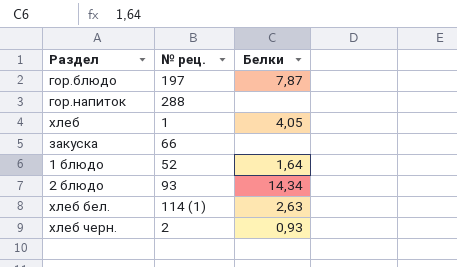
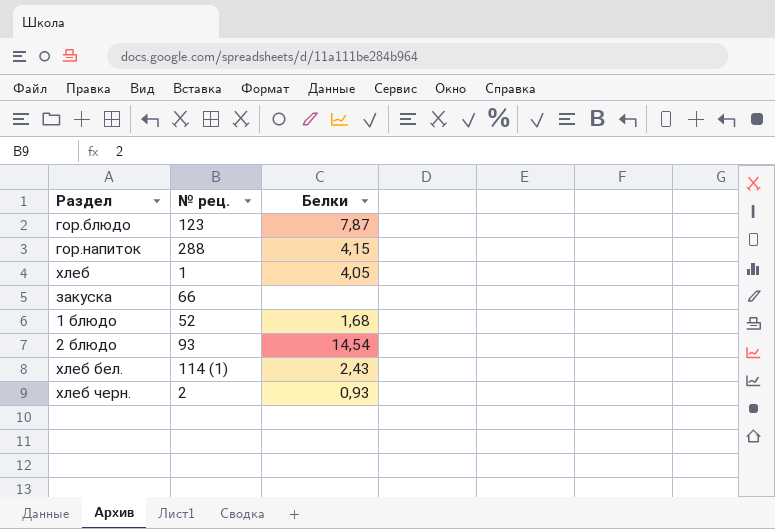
гор.блюдо | № рец.: 197 -> 123
гор.напиток | Белки: none -> 4,15
1 блюдо | Белки: 1,64 -> 1,68
2 блюдо | Белки: 14,34 -> 14,54
хлеб бел. | Белки: 2,63 -> 2,43

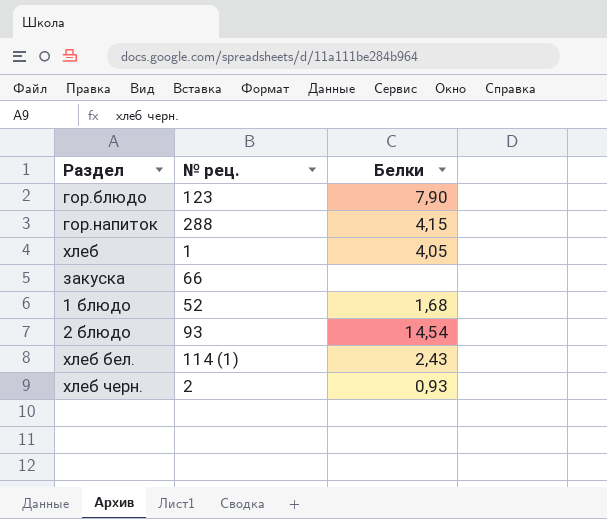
гор.блюдо | Белки: 7,87 -> 7,90

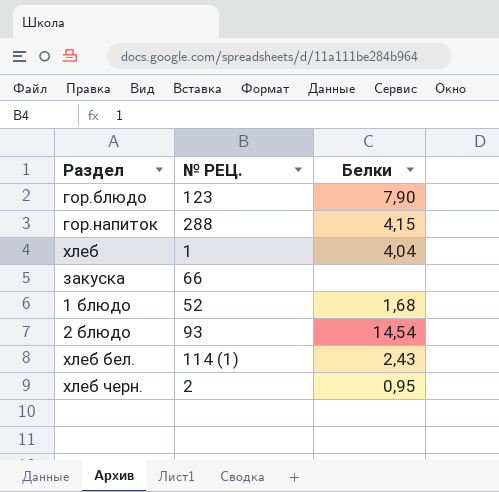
column name: № рец. -> № РЕЦ.
хлеб | Белки: 4,05 -> 4,04
хлеб черн. | Белки: 0,93 -> 0,95

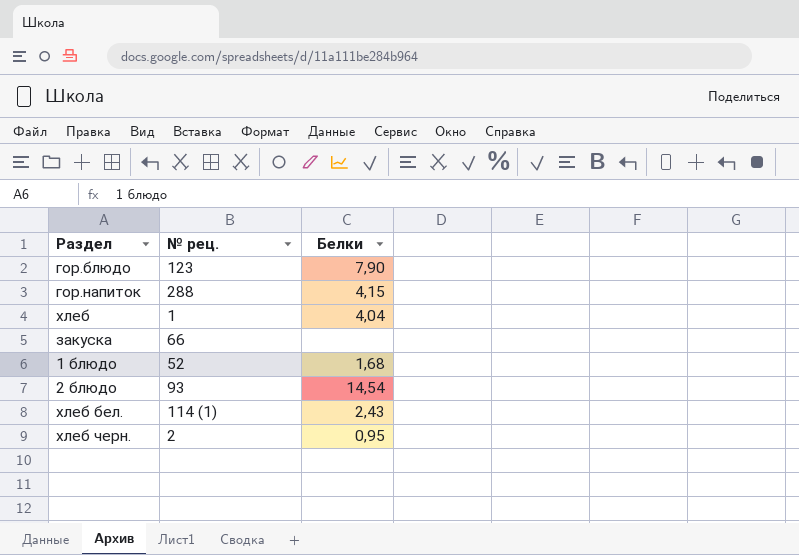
column name: № РЕЦ. -> № рец.

